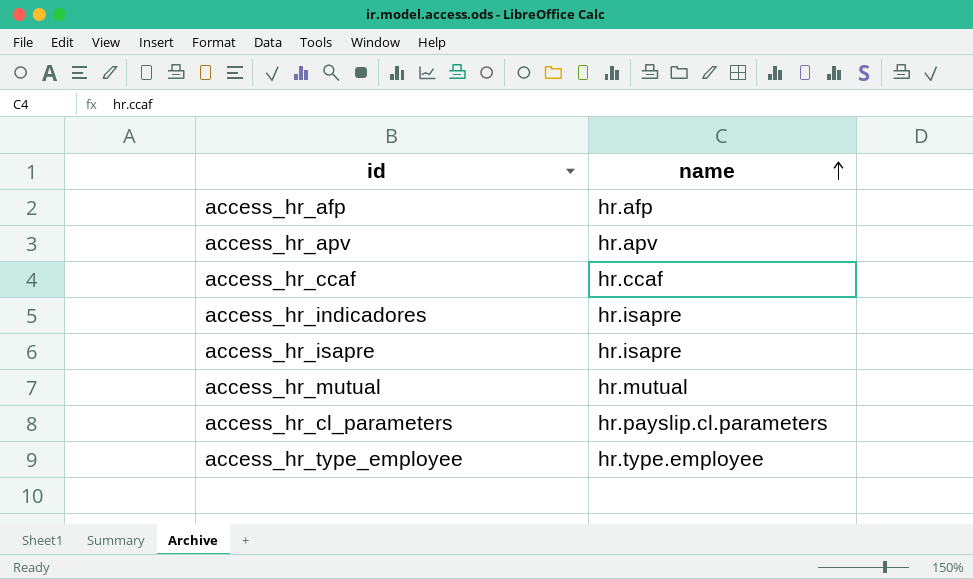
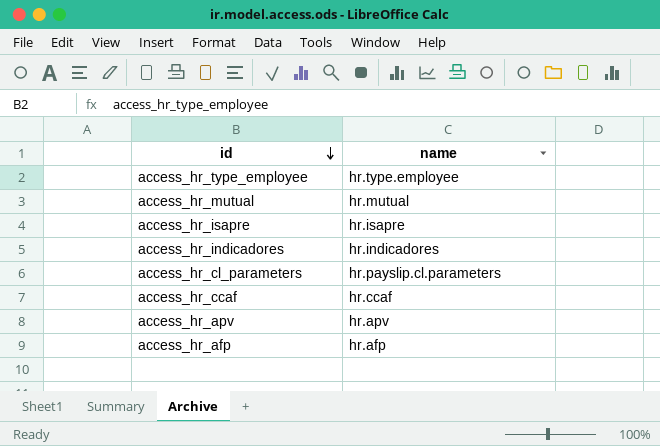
row order: name ascending -> id descending
access_hr_indicadores | name: hr.isapre -> hr.indicadores

